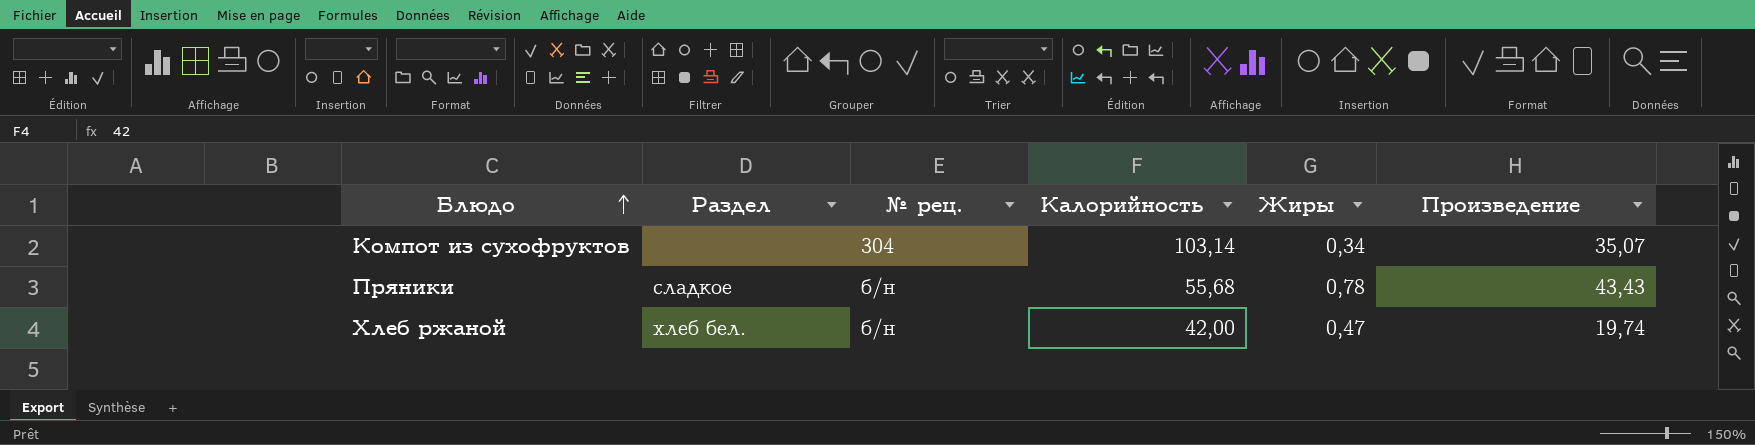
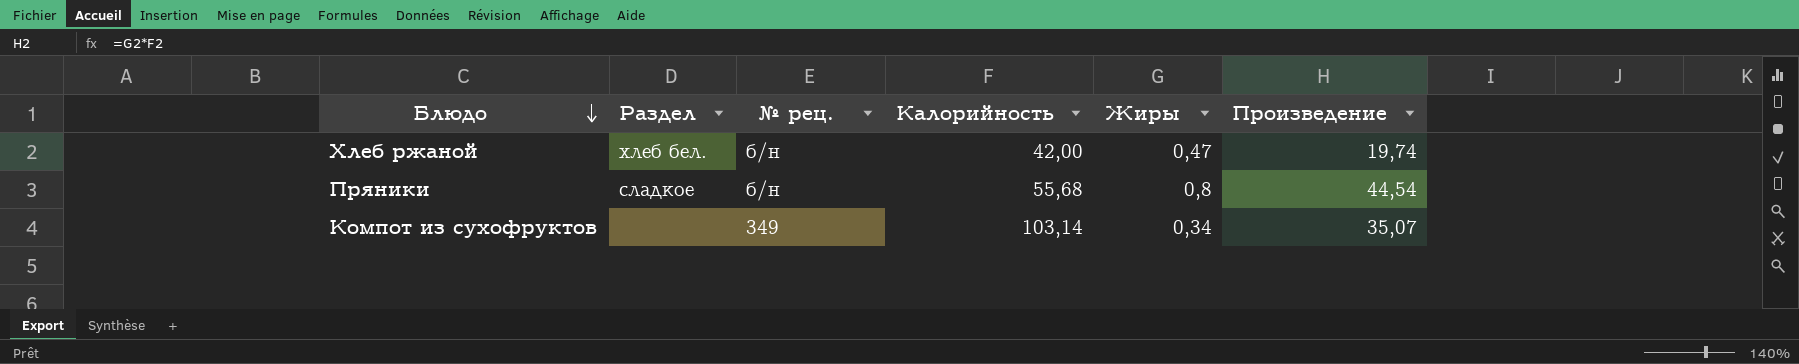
row order: Блюдо ascending -> Блюдо descending
Пряники | Жиры: 0,78 -> 0,8
Пряники | Произведение: 43,43 -> 44,54
Компот из сухофруктов | № рец.: 304 -> 349

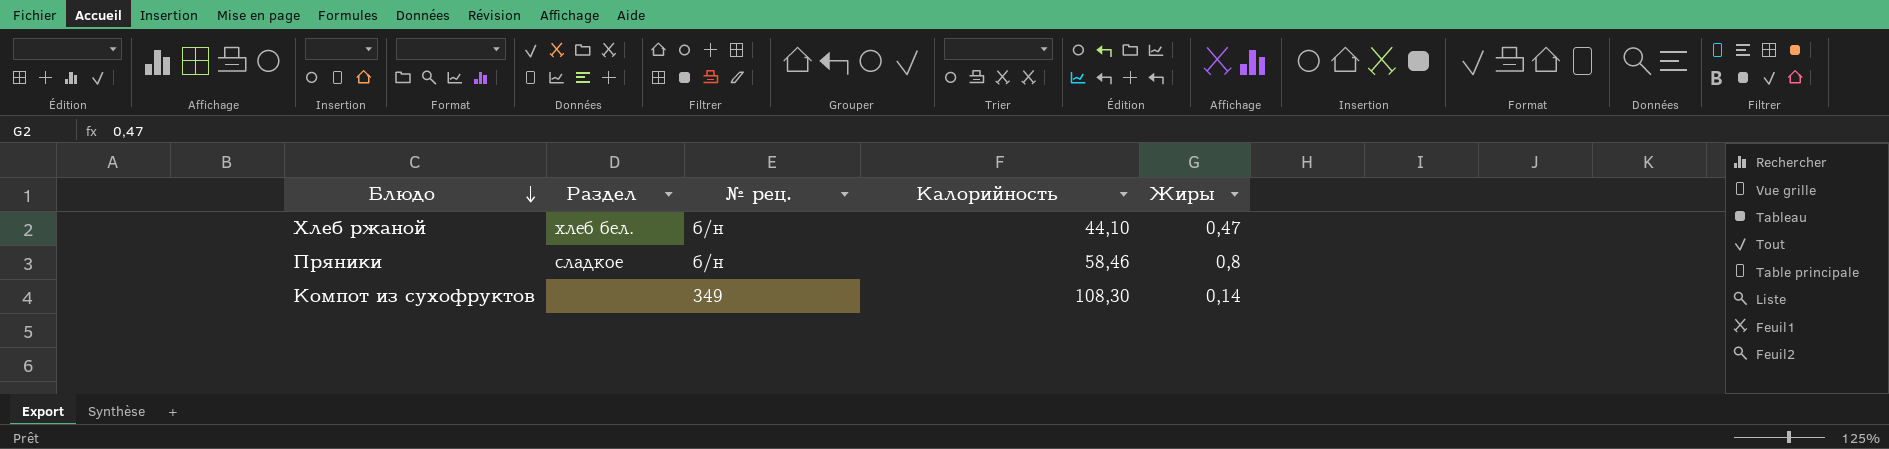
column Произведение | formula: [Калорийность] * [Жиры] -> none
Хлеб ржаной | Калорийность: 42,00 -> 44,10
Пряники | Калорийность: 55,68 -> 58,46
Компот из сухофруктов | Калорийность: 103,14 -> 108,30
Компот из сухофруктов | Жиры: 0,34 -> 0,14

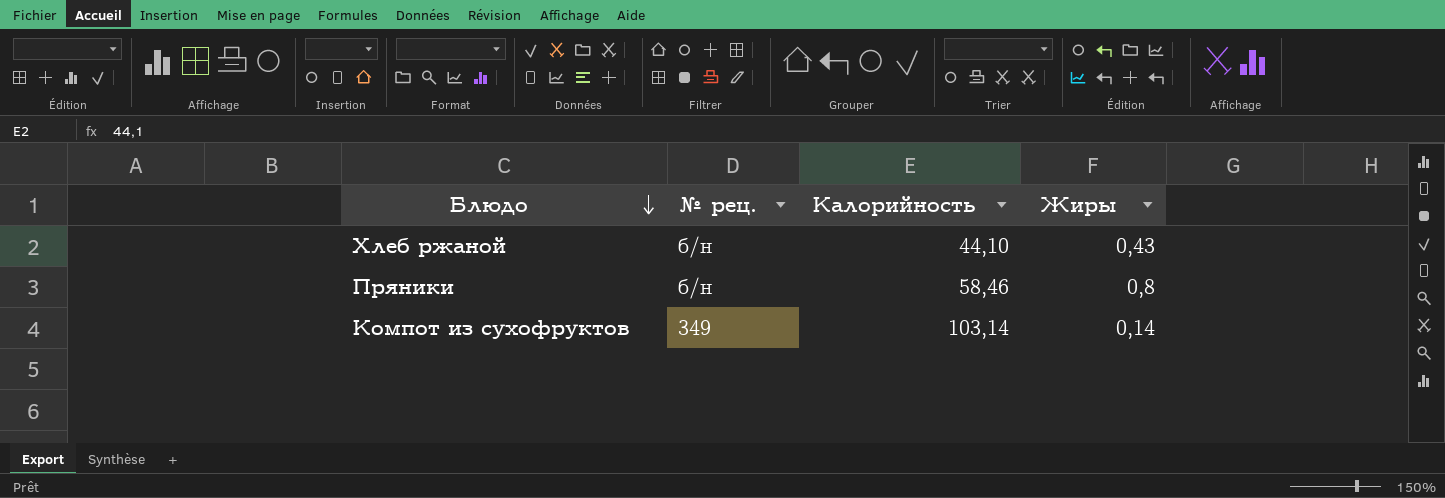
column Раздел | position: 2 -> none
Хлеб ржаной | Жиры: 0,47 -> 0,43
Компот из сухофруктов | Калорийность: 108,30 -> 103,14

